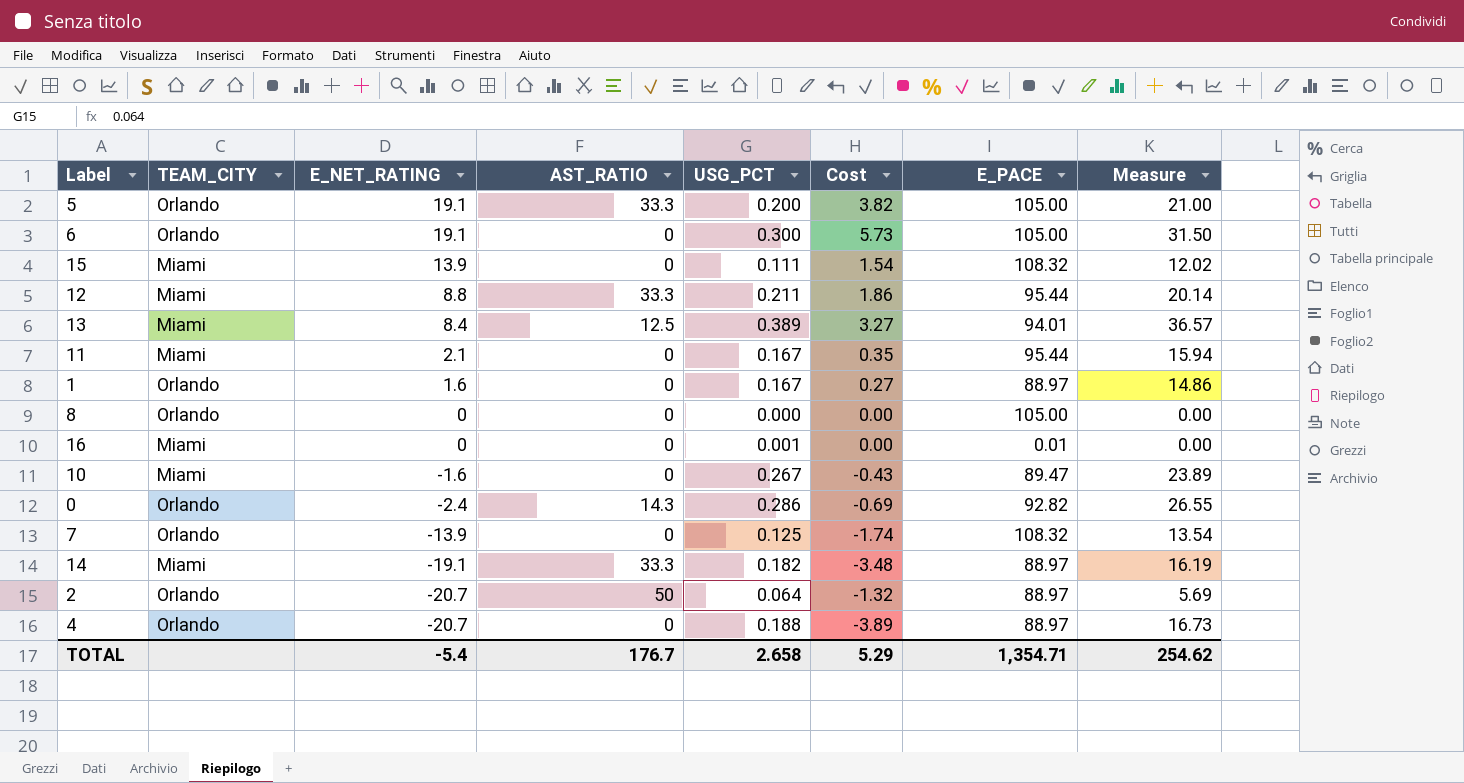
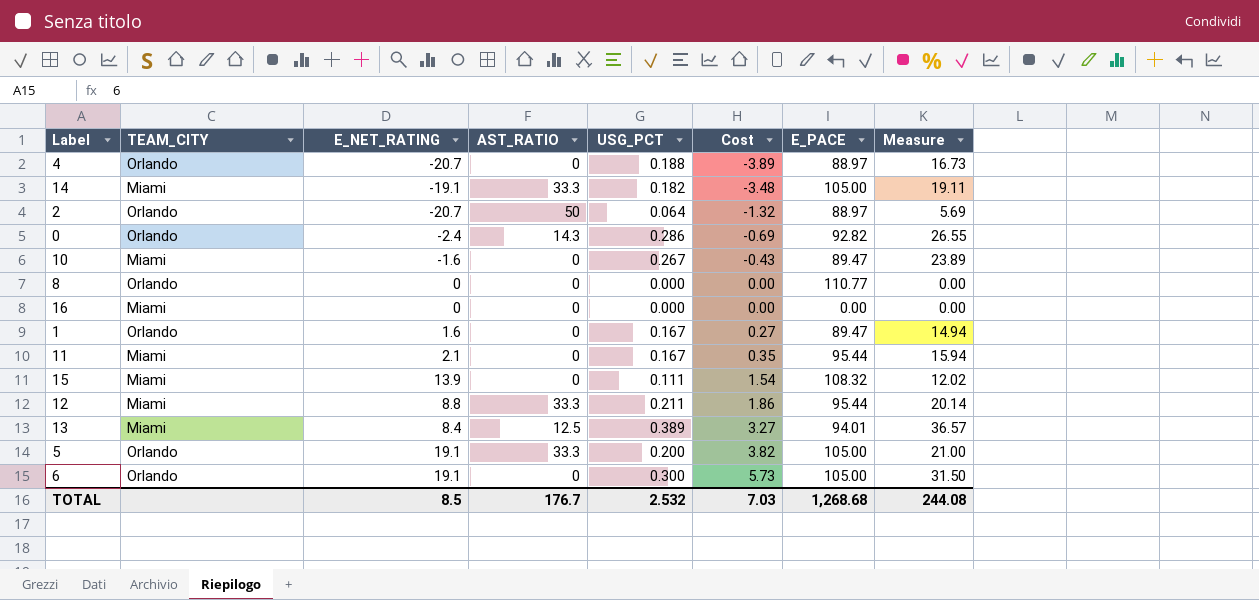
row order: E_NET_RATING descending -> Cost ascending
row 7: Orlando | -13.9 | 0 | 0.125 | -1.74 | 108.32 | 13.54 -> none
14 | E_PACE: 88.97 -> 105.00
14 | Measure: 16.19 -> 19.11
8 | E_PACE: 105.00 -> 110.77
16 | USG_PCT: 0.001 -> 0.000
16 | E_PACE: 0.01 -> 0.00
1 | E_PACE: 88.97 -> 89.47
1 | Measure: 14.86 -> 14.94
TOTAL | E_NET_RATING: -5.4 -> 8.5
TOTAL | USG_PCT: 2.658 -> 2.532
TOTAL | Cost: 5.29 -> 7.03
TOTAL | E_PACE: 1,354.71 -> 1,268.68
TOTAL | Measure: 254.62 -> 244.08

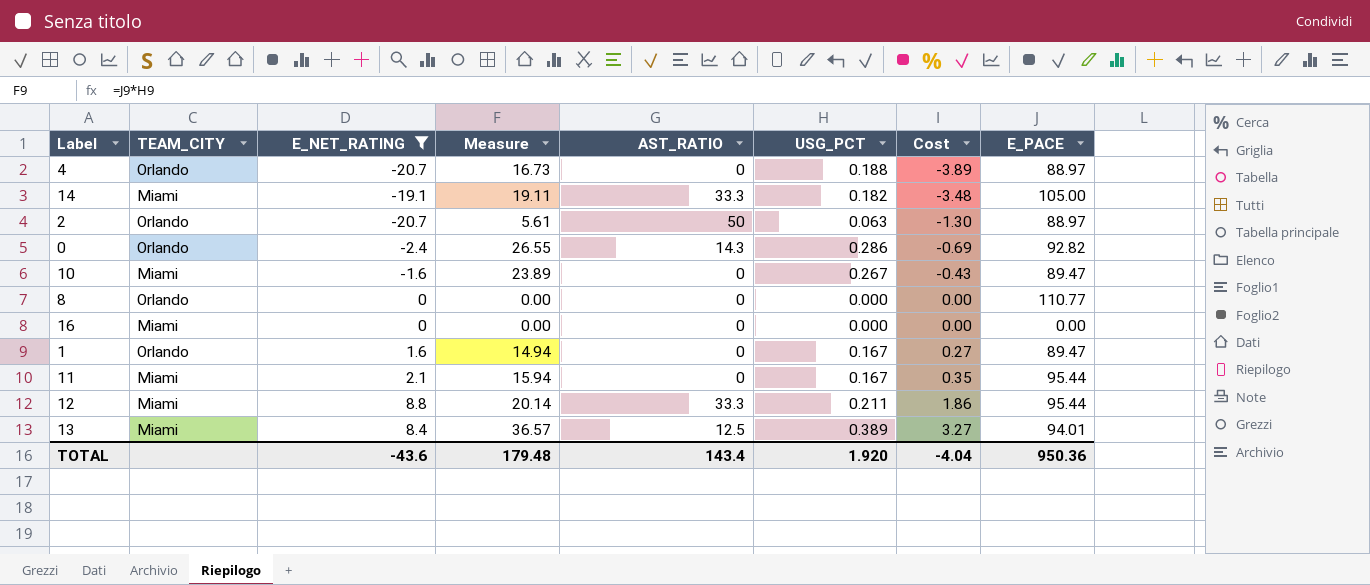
filter: none -> E_NET_RATING <= 8.8
column Measure | position: 8 -> 4
2 | Measure: 5.69 -> 5.61
2 | USG_PCT: 0.064 -> 0.063
2 | Cost: -1.32 -> -1.30
TOTAL | E_NET_RATING: 8.5 -> -43.6
TOTAL | Measure: 244.08 -> 179.48
TOTAL | AST_RATIO: 176.7 -> 143.4
TOTAL | USG_PCT: 2.532 -> 1.920
TOTAL | Cost: 7.03 -> -4.04
TOTAL | E_PACE: 1,268.68 -> 950.36

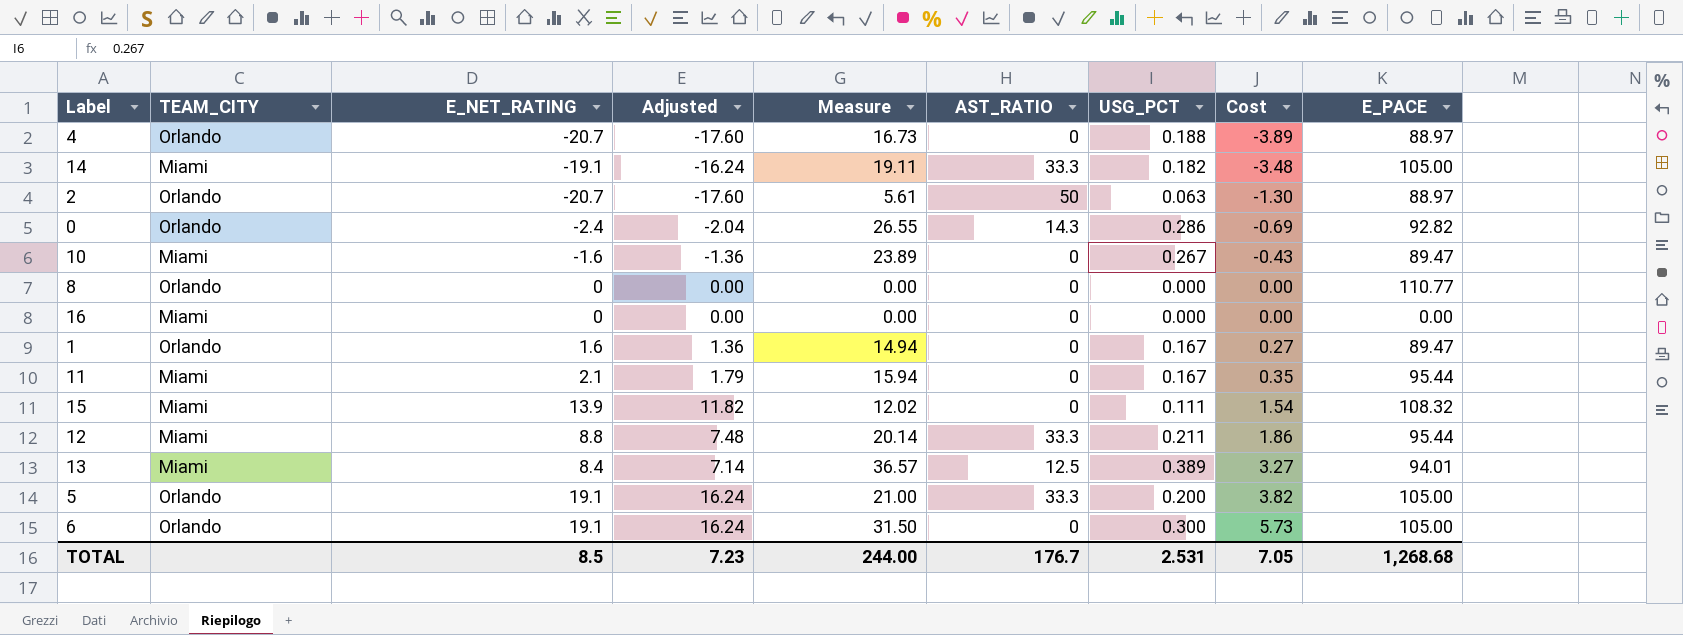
filter: E_NET_RATING <= 8.8 -> none
column Adjusted | formula: none -> [E_NET_RATING] * 0.85
TOTAL | E_NET_RATING: -43.6 -> 8.5
TOTAL | Measure: 179.48 -> 244.00
TOTAL | AST_RATIO: 143.4 -> 176.7
TOTAL | USG_PCT: 1.920 -> 2.531
TOTAL | Cost: -4.04 -> 7.05
TOTAL | E_PACE: 950.36 -> 1,268.68

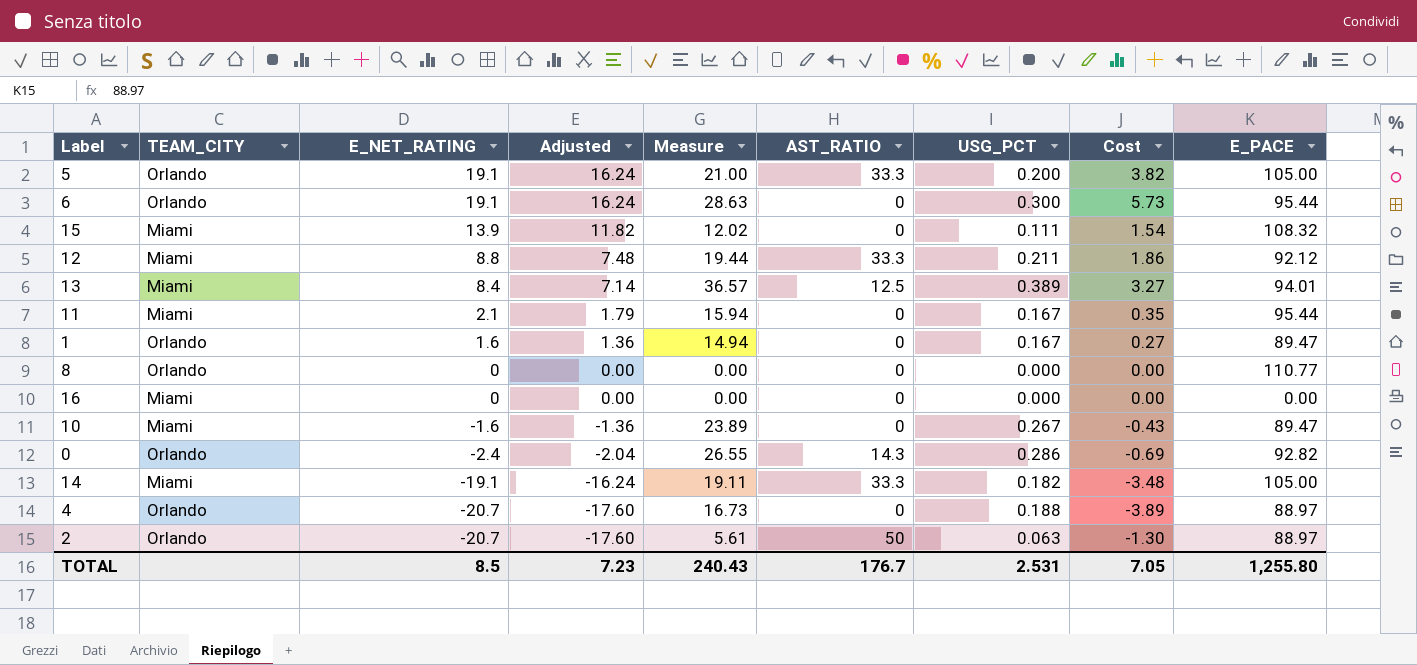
row order: Cost ascending -> E_NET_RATING descending
6 | Measure: 31.50 -> 28.63
6 | E_PACE: 105.00 -> 95.44
12 | Measure: 20.14 -> 19.44
12 | E_PACE: 95.44 -> 92.12
TOTAL | Measure: 244.00 -> 240.43
TOTAL | E_PACE: 1,268.68 -> 1,255.80

